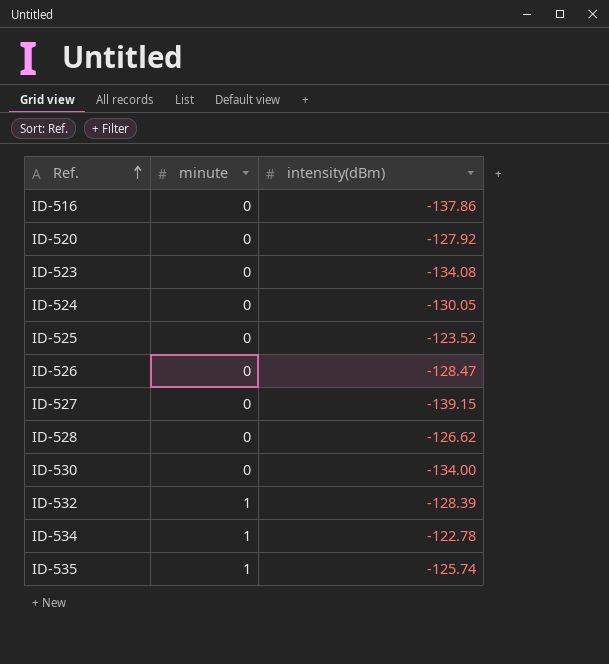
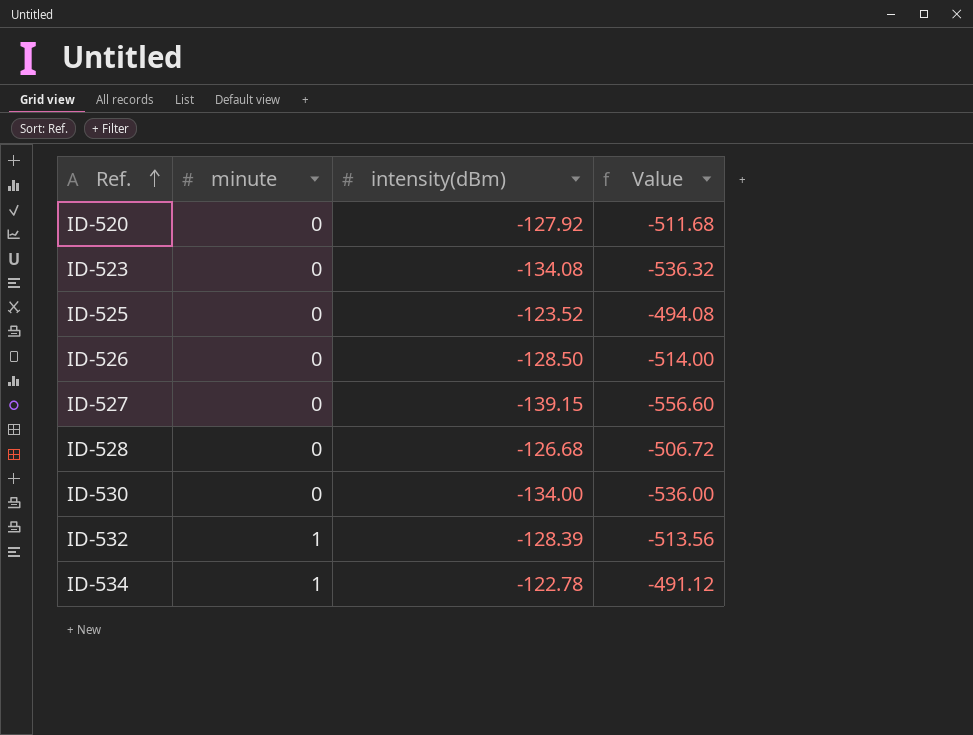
column Value | formula: none -> [intensity(dBm)] * 4
row ID-516: 0 | -137.86 -> none
row ID-524: 0 | -130.05 -> none
row ID-535: 1 | -125.74 -> none
ID-526 | intensity(dBm): -128.47 -> -128.50
ID-528 | intensity(dBm): -126.62 -> -126.68

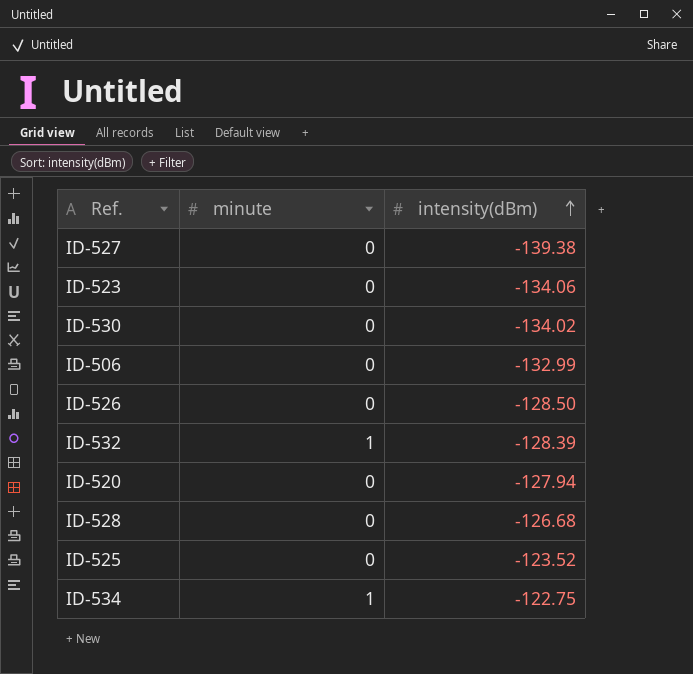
row order: Ref. ascending -> intensity(dBm) ascending
column Value | formula: [intensity(dBm)] * 4 -> none
ID-527 | intensity(dBm): -139.15 -> -139.38
ID-523 | intensity(dBm): -134.08 -> -134.06
ID-530 | intensity(dBm): -134.00 -> -134.02
row ID-506: none -> 0 | -132.99
ID-520 | intensity(dBm): -127.92 -> -127.94
ID-534 | intensity(dBm): -122.78 -> -122.75

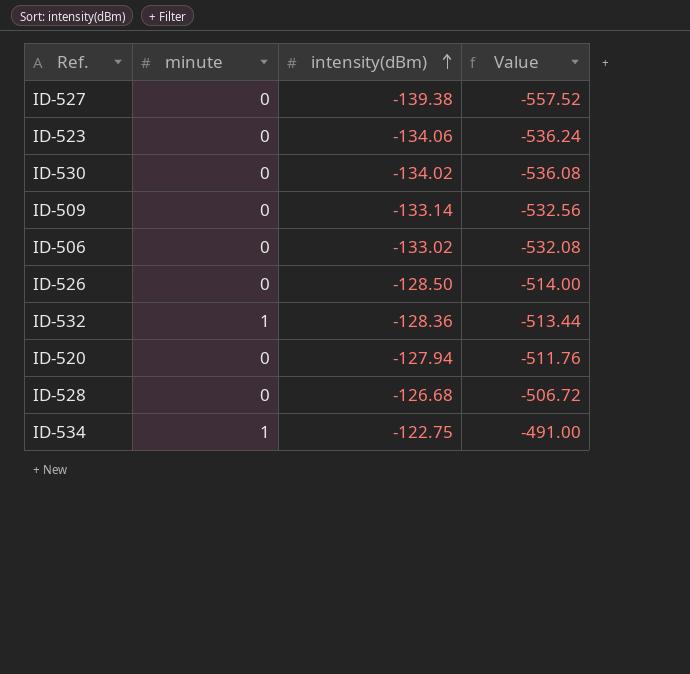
column Value | formula: none -> [intensity(dBm)] * 4
row ID-525: 0 | -123.52 -> none
row ID-509: none -> 0 | -133.14 | -532.56
ID-506 | intensity(dBm): -132.99 -> -133.02
ID-532 | intensity(dBm): -128.39 -> -128.36

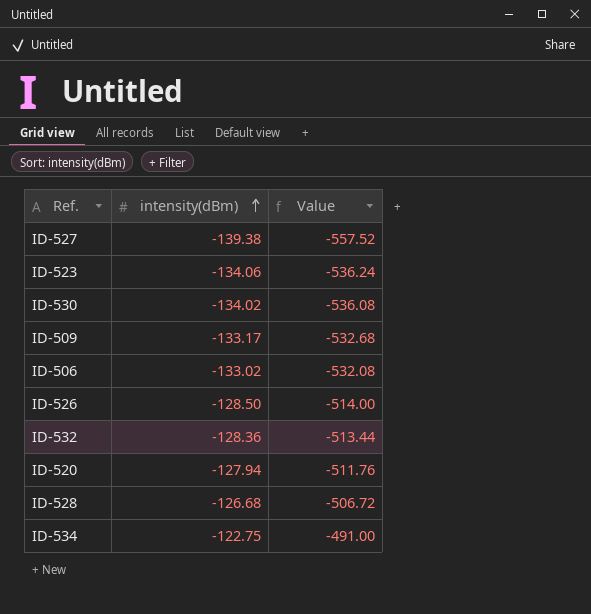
column minute | position: 2 -> none
ID-509 | intensity(dBm): -133.14 -> -133.17
ID-509 | Value: -532.56 -> -532.68

